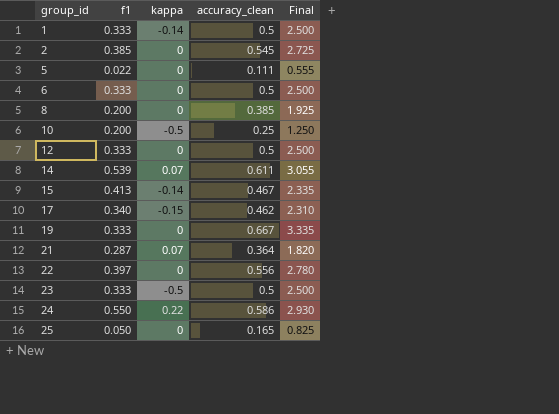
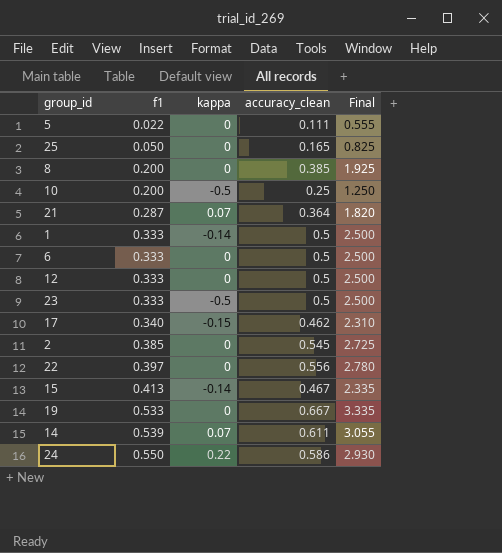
row order: group_id ascending -> f1 ascending
19 | f1: 0.333 -> 0.533

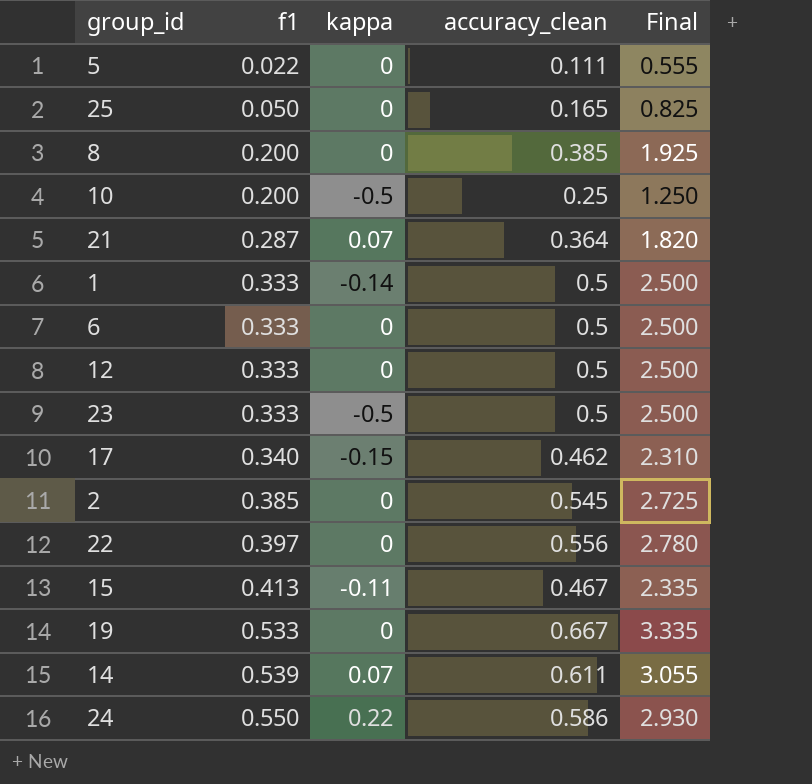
15 | kappa: -0.14 -> -0.11

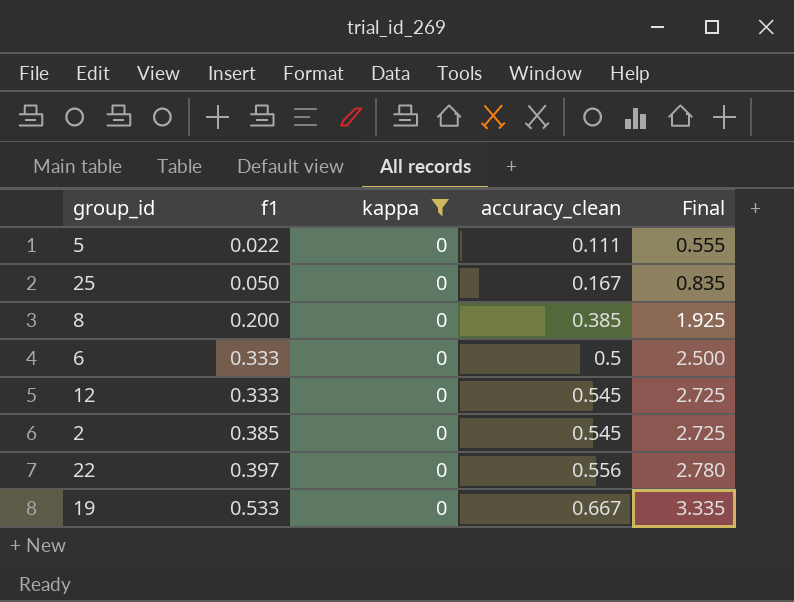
filter: none -> kappa = 0
25 | accuracy_clean: 0.165 -> 0.167
25 | Final: 0.825 -> 0.835
12 | accuracy_clean: 0.5 -> 0.545
12 | Final: 2.500 -> 2.725

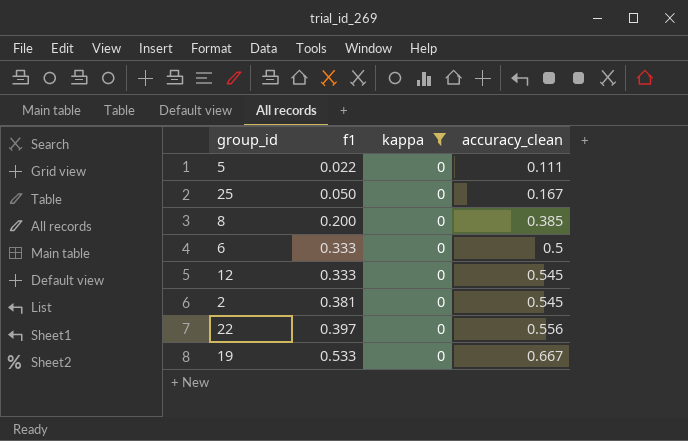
column Final | formula: [accuracy_clean] * 5 -> none
2 | f1: 0.385 -> 0.381

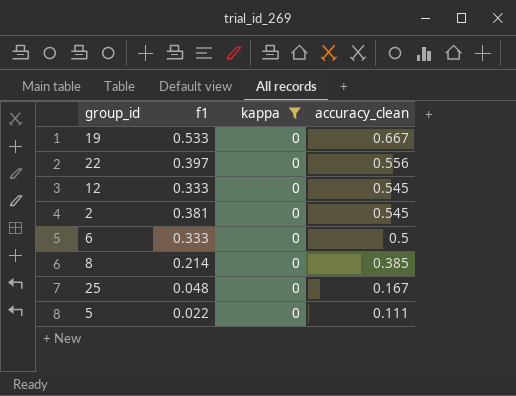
row order: f1 ascending -> accuracy_clean descending
8 | f1: 0.200 -> 0.214
25 | f1: 0.050 -> 0.048

